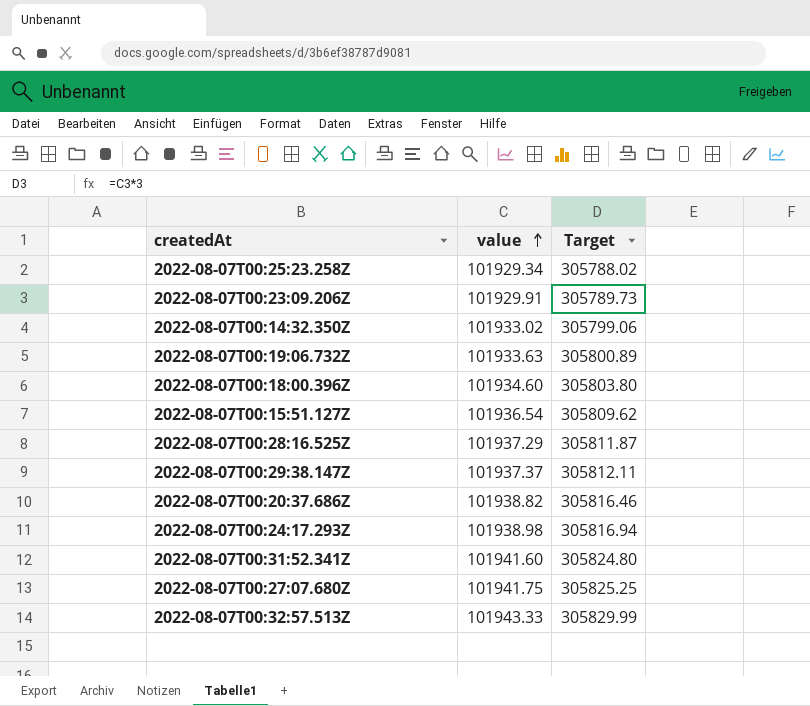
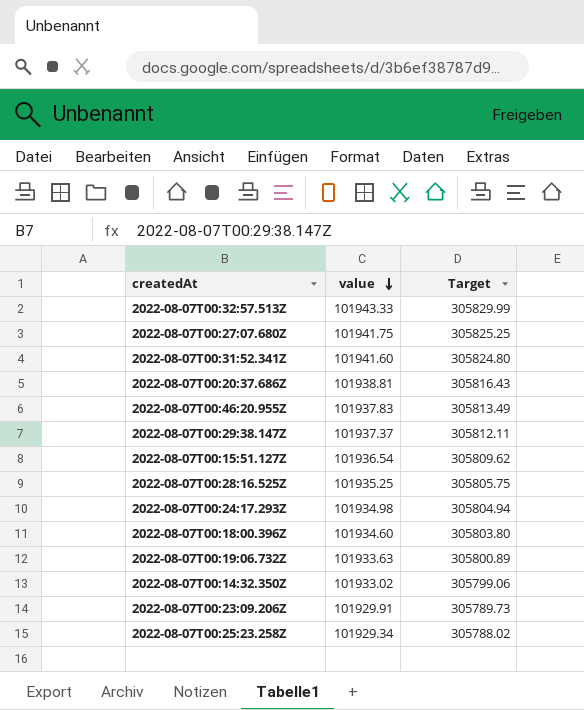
row order: value ascending -> value descending
2022-08-07T00:20:37.686Z | value: 101938.82 -> 101938.81
2022-08-07T00:20:37.686Z | Target: 305816.46 -> 305816.43
row 2022-08-07T00:46:20.955Z: none -> 101937.83 | 305813.49
2022-08-07T00:28:16.525Z | value: 101937.29 -> 101935.25
2022-08-07T00:28:16.525Z | Target: 305811.87 -> 305805.75
2022-08-07T00:24:17.293Z | value: 101938.98 -> 101934.98
2022-08-07T00:24:17.293Z | Target: 305816.94 -> 305804.94

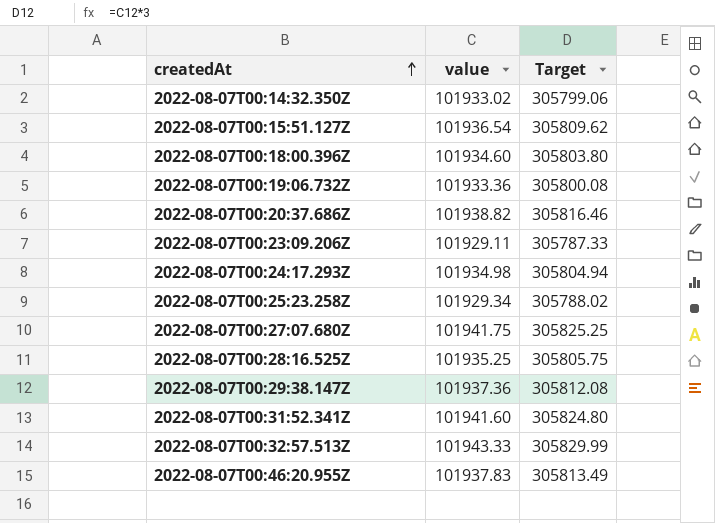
row order: value descending -> createdAt ascending
2022-08-07T00:19:06.732Z | value: 101933.63 -> 101933.36
2022-08-07T00:19:06.732Z | Target: 305800.89 -> 305800.08
2022-08-07T00:20:37.686Z | value: 101938.81 -> 101938.82
2022-08-07T00:20:37.686Z | Target: 305816.43 -> 305816.46
2022-08-07T00:23:09.206Z | value: 101929.91 -> 101929.11
2022-08-07T00:23:09.206Z | Target: 305789.73 -> 305787.33
2022-08-07T00:29:38.147Z | value: 101937.37 -> 101937.36
2022-08-07T00:29:38.147Z | Target: 305812.11 -> 305812.08

